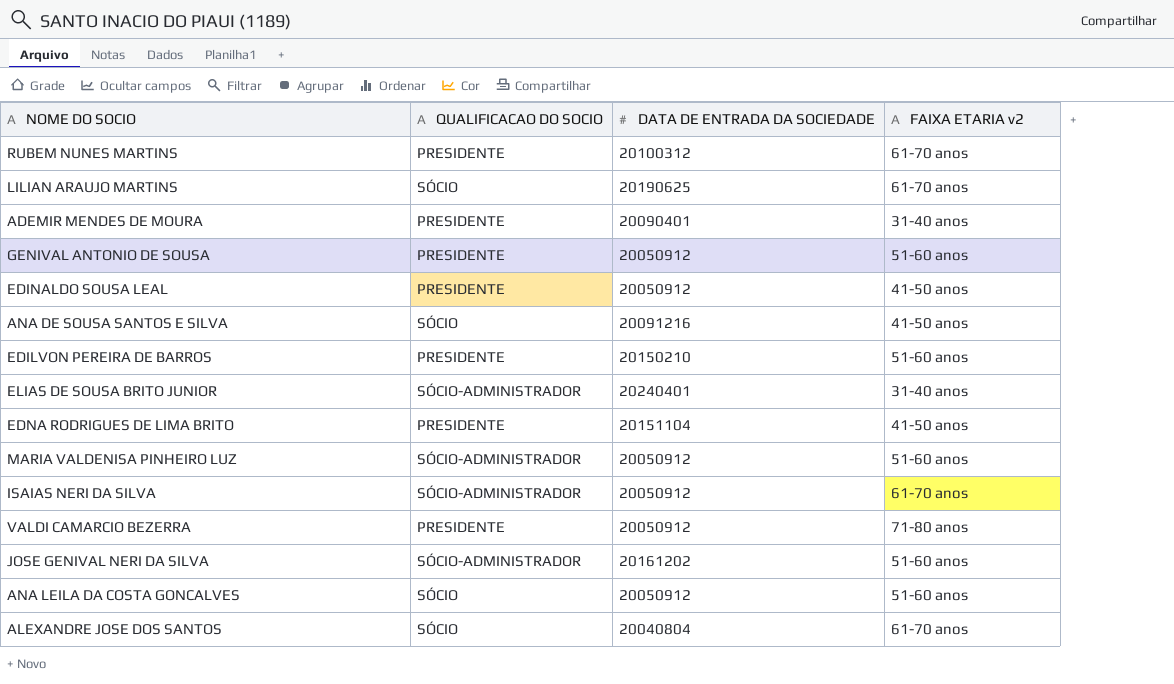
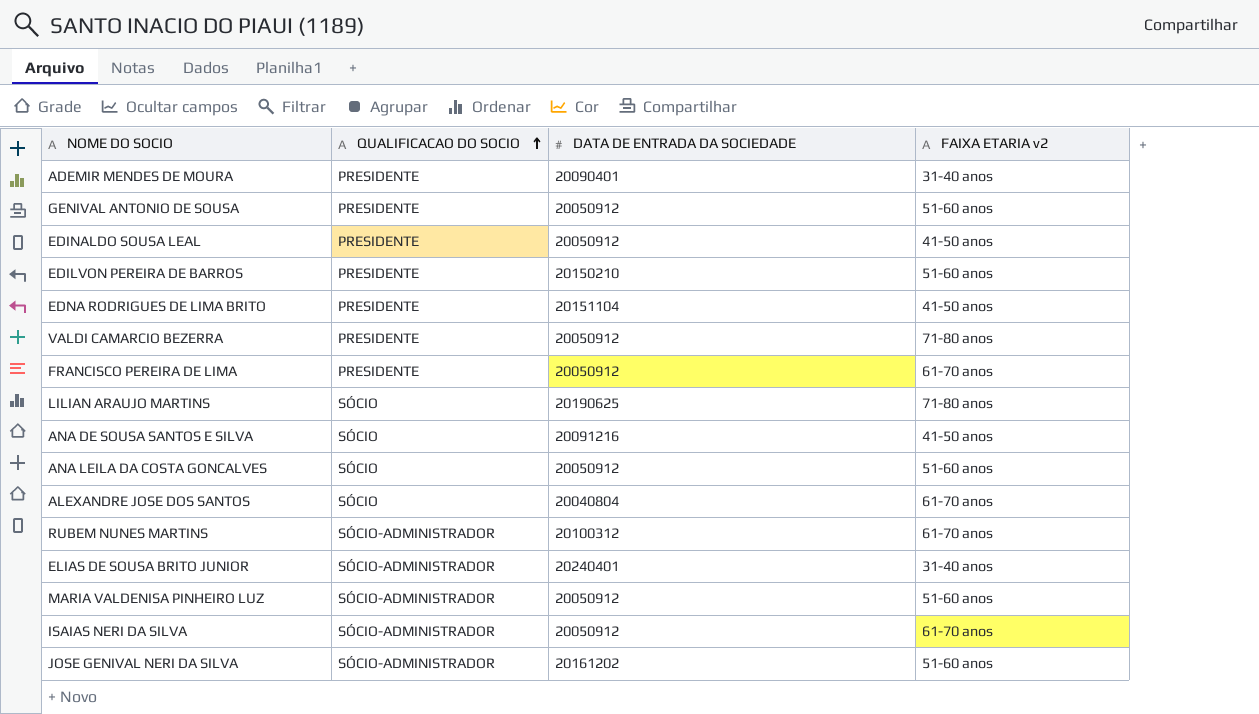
row order: none -> QUALIFICACAO DO SOCIO ascending
row FRANCISCO PEREIRA DE LIMA: none -> PRESIDENTE | 20050912 | 61-70 anos
LILIAN ARAUJO MARTINS | FAIXA ETARIA v2: 61-70 anos -> 71-80 anos
RUBEM NUNES MARTINS | QUALIFICACAO DO SOCIO: PRESIDENTE -> SÓCIO-ADMINISTRADOR

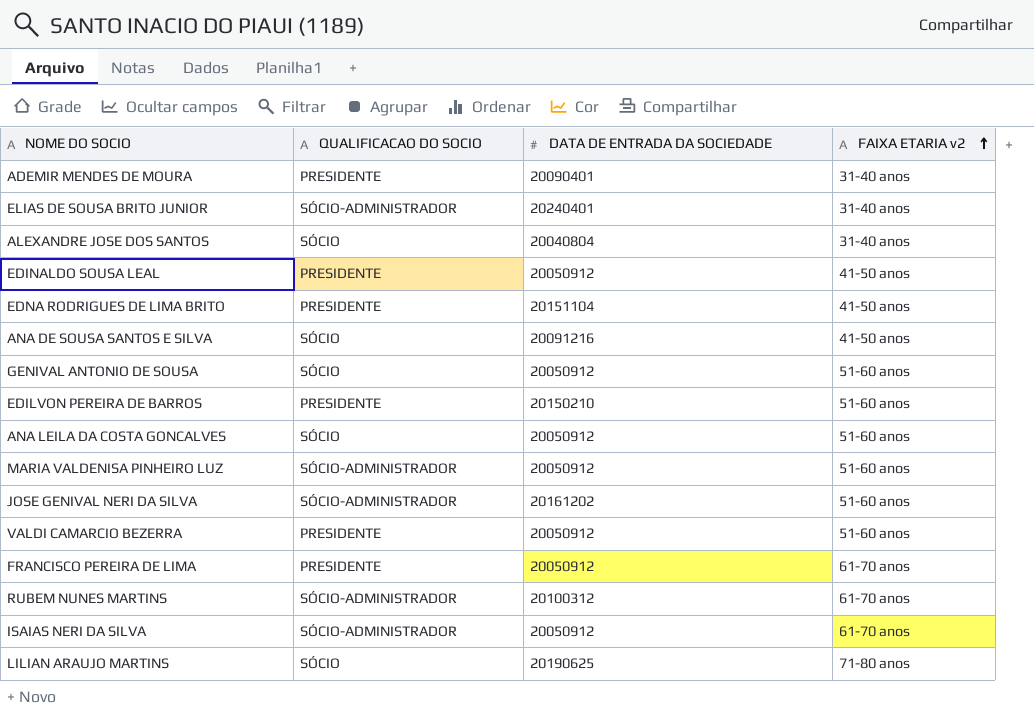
row order: QUALIFICACAO DO SOCIO ascending -> FAIXA ETARIA v2 ascending
ALEXANDRE JOSE DOS SANTOS | FAIXA ETARIA v2: 61-70 anos -> 31-40 anos
GENIVAL ANTONIO DE SOUSA | QUALIFICACAO DO SOCIO: PRESIDENTE -> SÓCIO
VALDI CAMARCIO BEZERRA | FAIXA ETARIA v2: 71-80 anos -> 51-60 anos

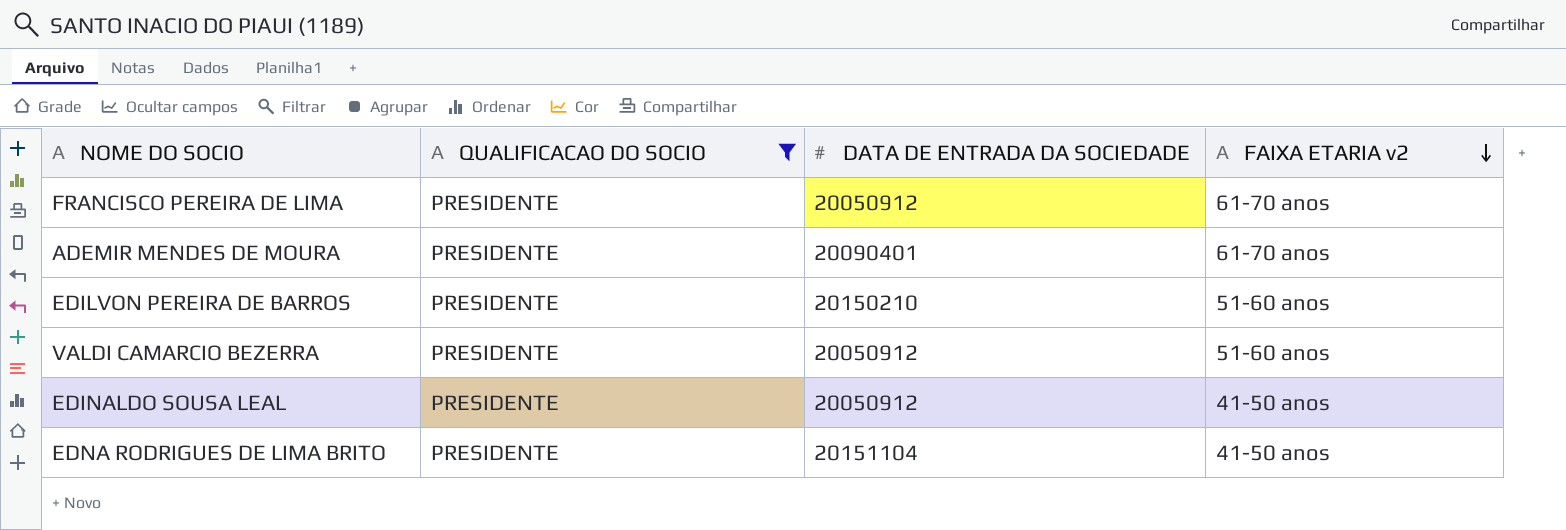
filter: none -> QUALIFICACAO DO SOCIO = PRESIDENTE
row order: FAIXA ETARIA v2 ascending -> FAIXA ETARIA v2 descending
ADEMIR MENDES DE MOURA | FAIXA ETARIA v2: 31-40 anos -> 61-70 anos

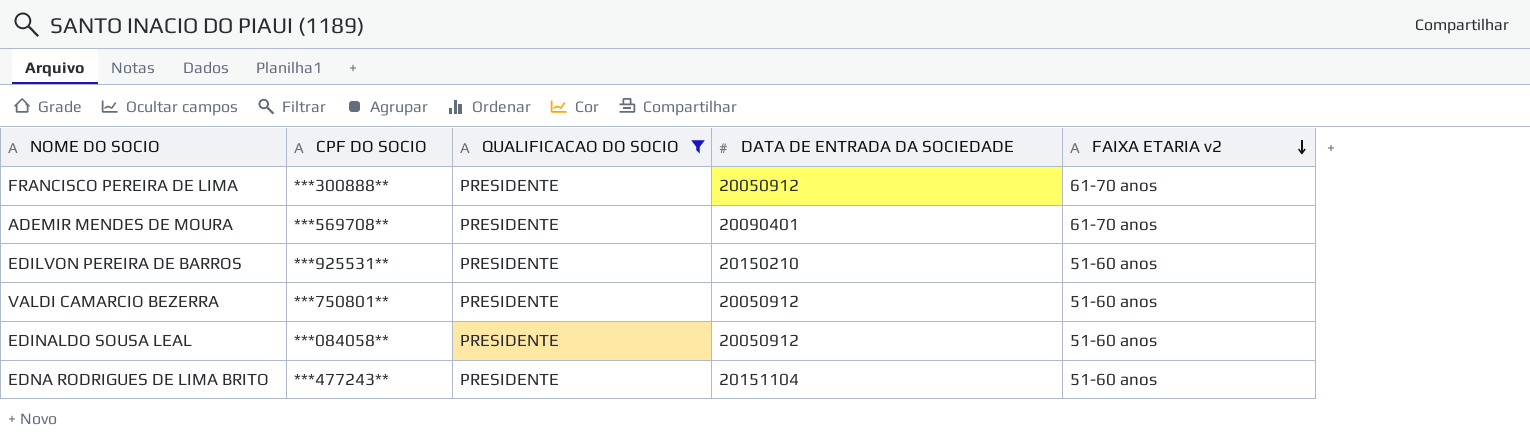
column CPF DO SOCIO | position: none -> 2
EDINALDO SOUSA LEAL | FAIXA ETARIA v2: 41-50 anos -> 51-60 anos
EDNA RODRIGUES DE LIMA BRITO | FAIXA ETARIA v2: 41-50 anos -> 51-60 anos

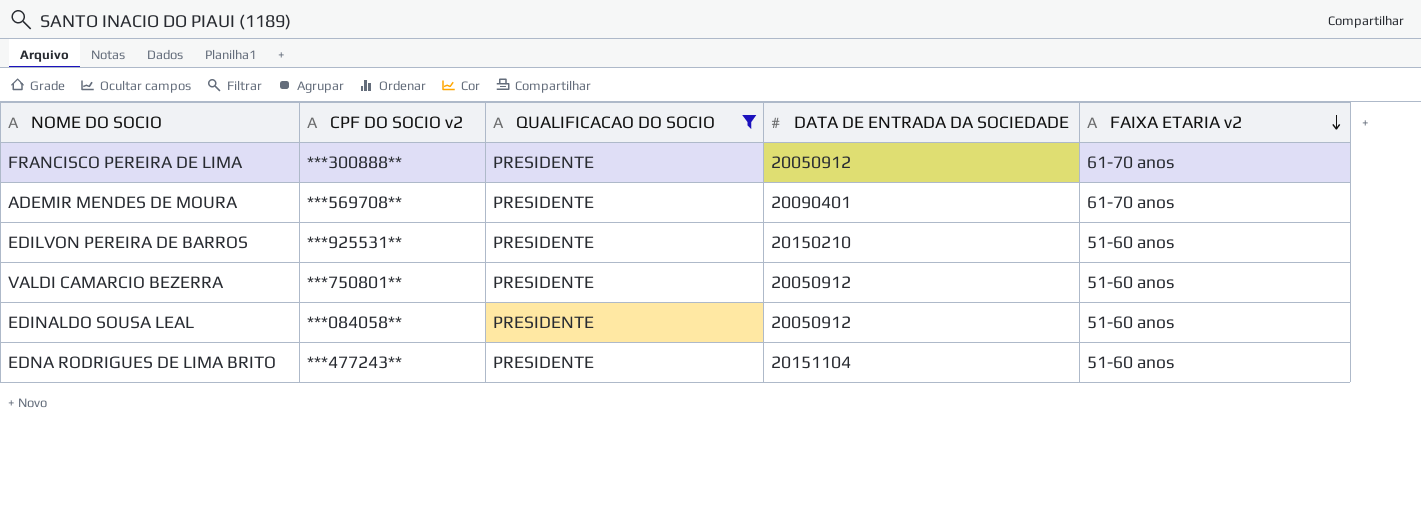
column name: CPF DO SOCIO -> CPF DO SOCIO v2

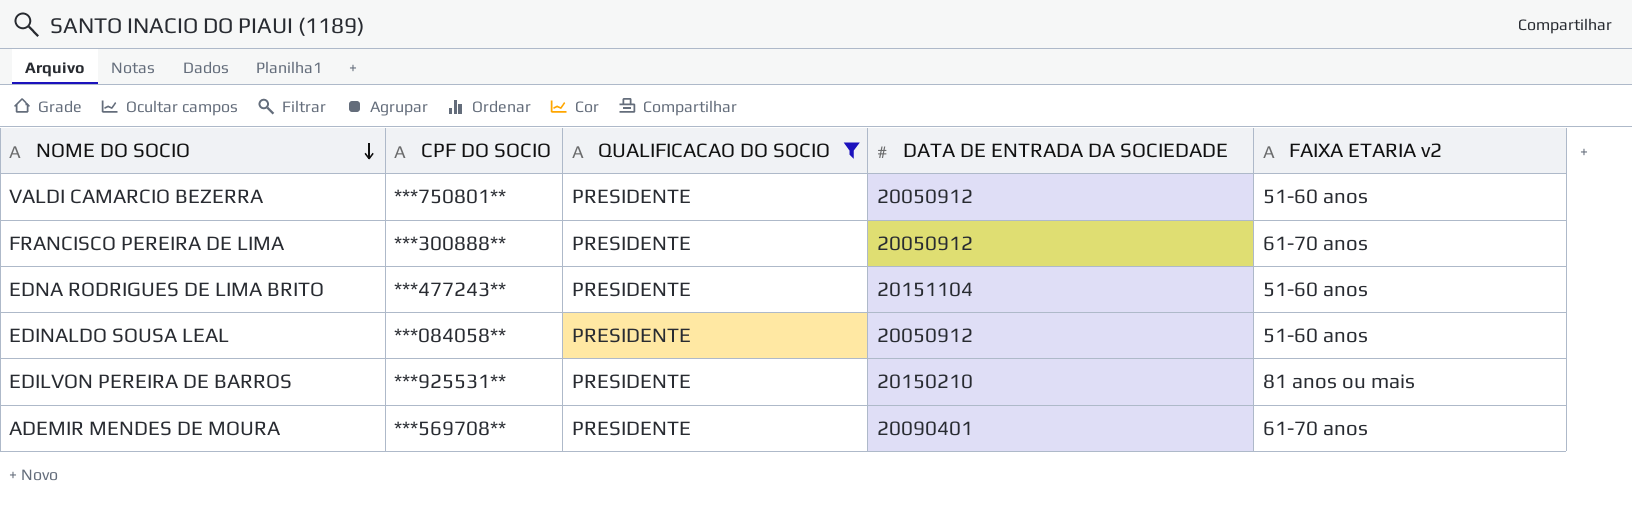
row order: FAIXA ETARIA v2 descending -> NOME DO SOCIO descending
column name: CPF DO SOCIO v2 -> CPF DO SOCIO
EDILVON PEREIRA DE BARROS | FAIXA ETARIA v2: 51-60 anos -> 81 anos ou mais

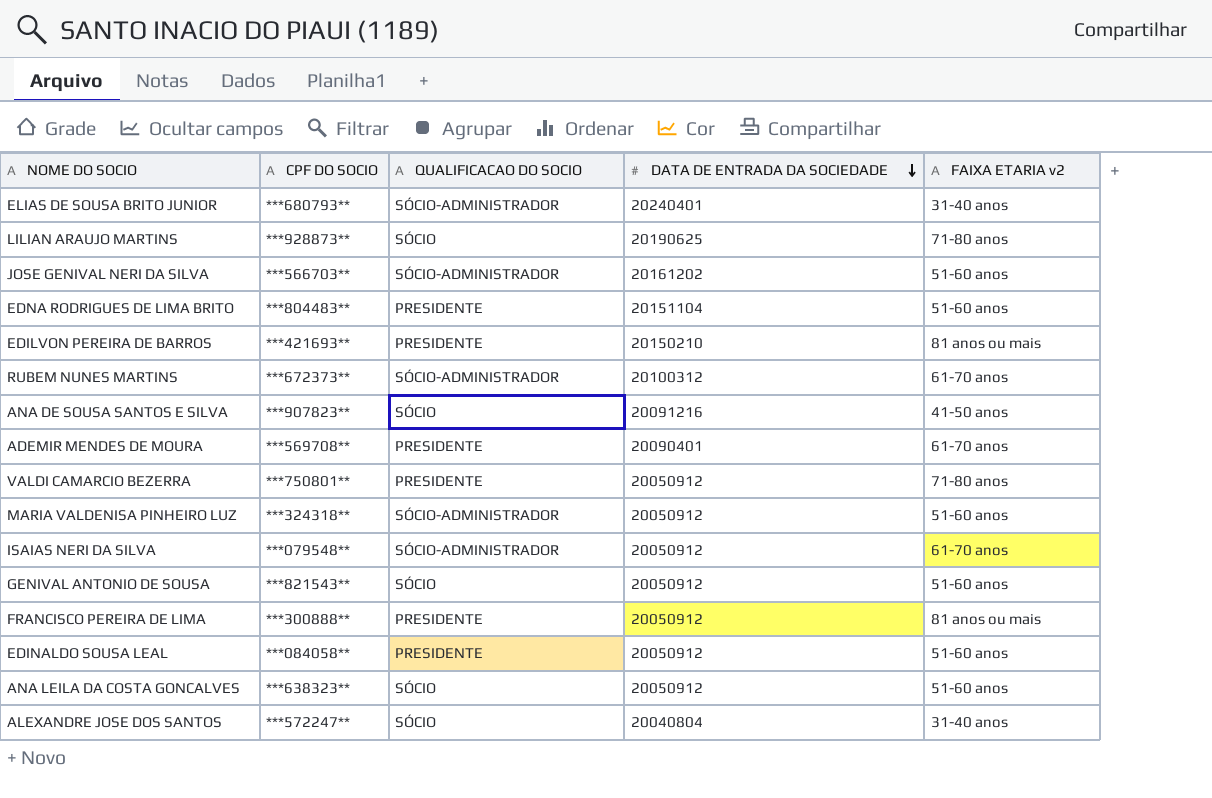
filter: QUALIFICACAO DO SOCIO = PRESIDENTE -> none
row order: NOME DO SOCIO descending -> DATA DE ENTRADA DA SOCIEDADE descending
EDNA RODRIGUES DE LIMA BRITO | CPF DO SOCIO: ***477243** -> ***804483**
EDILVON PEREIRA DE BARROS | CPF DO SOCIO: ***925531** -> ***421693**
VALDI CAMARCIO BEZERRA | FAIXA ETARIA v2: 51-60 anos -> 71-80 anos
FRANCISCO PEREIRA DE LIMA | FAIXA ETARIA v2: 61-70 anos -> 81 anos ou mais

